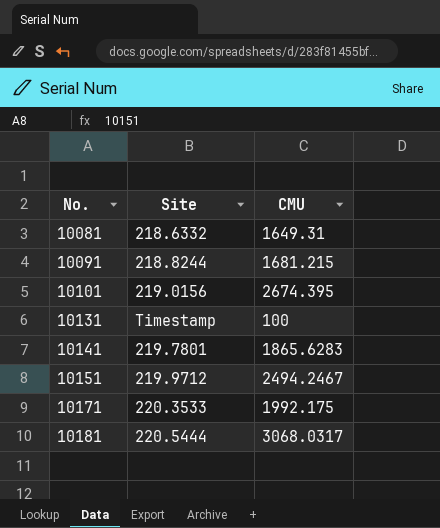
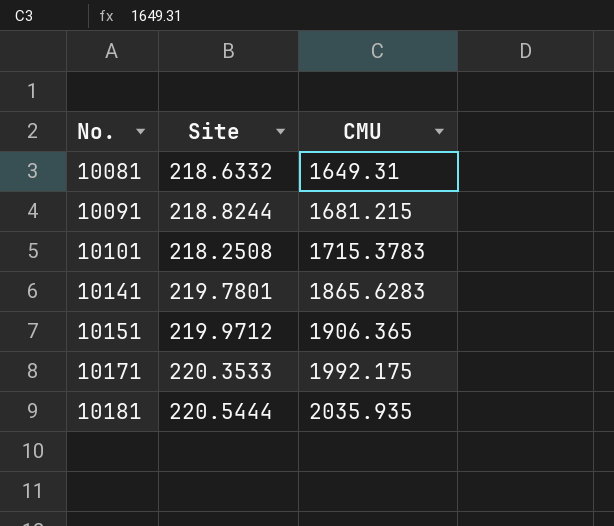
row 10131: Timestamp | 100 -> none
10101 | Site: 219.0156 -> 218.2508
10101 | CMU: 2674.395 -> 1715.3783
10151 | CMU: 2494.2467 -> 1906.365
10181 | CMU: 3068.0317 -> 2035.935

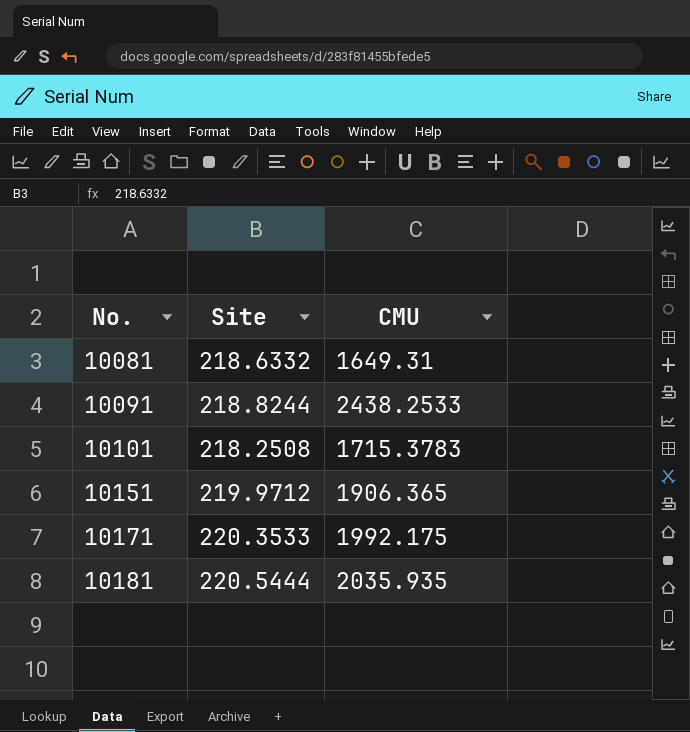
row 10141: 219.7801 | 1865.6283 -> none
10091 | CMU: 1681.215 -> 2438.2533

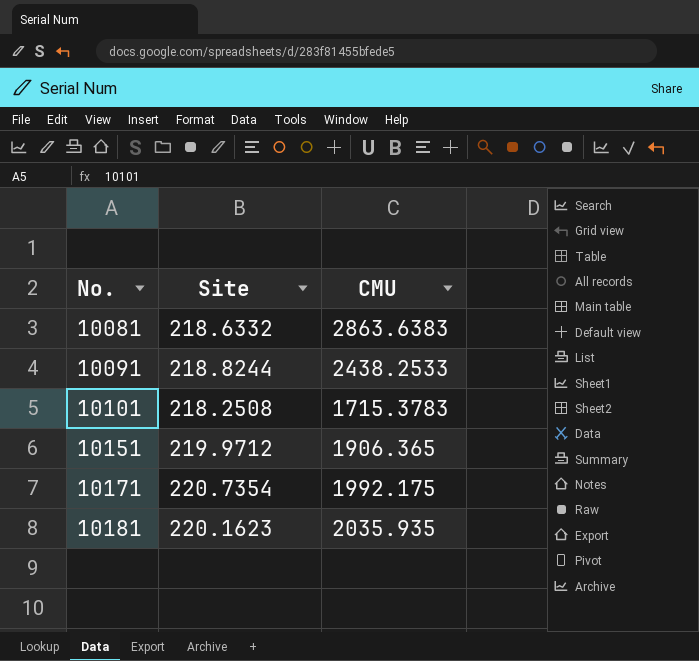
10081 | CMU: 1649.31 -> 2863.6383
10171 | Site: 220.3533 -> 220.7354
10181 | Site: 220.5444 -> 220.1623

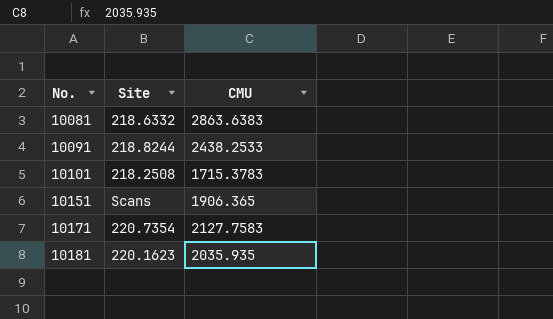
10151 | Site: 219.9712 -> Scans
10171 | CMU: 1992.175 -> 2127.7583

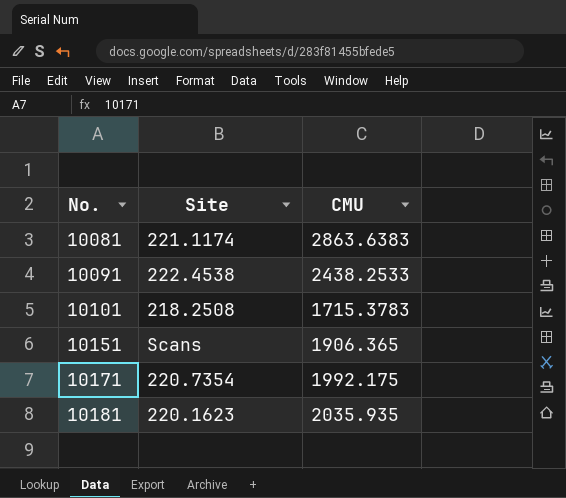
10081 | Site: 218.6332 -> 221.1174
10091 | Site: 218.8244 -> 222.4538
10171 | CMU: 2127.7583 -> 1992.175

